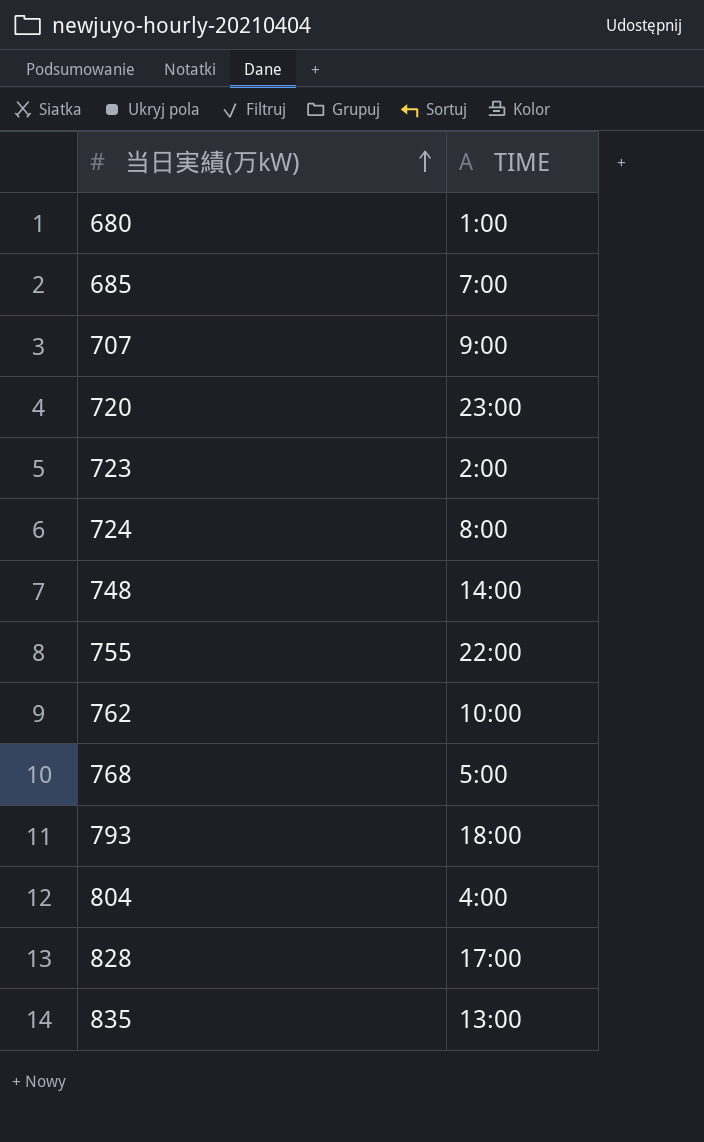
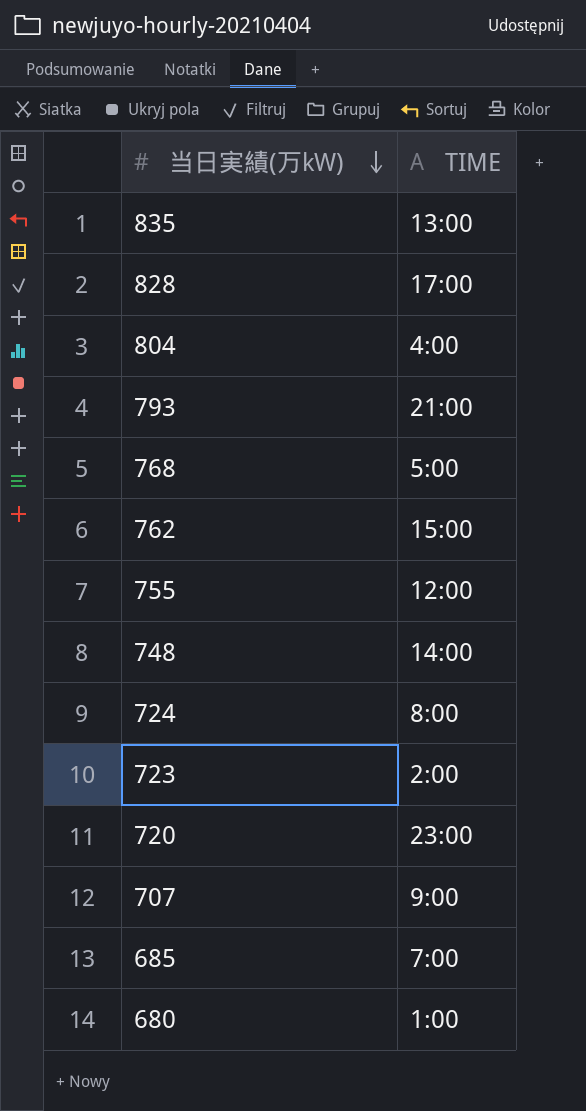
row order: 当日実績(万kW) ascending -> 当日実績(万kW) descending
793 | TIME: 18:00 -> 21:00
762 | TIME: 10:00 -> 15:00
755 | TIME: 22:00 -> 12:00

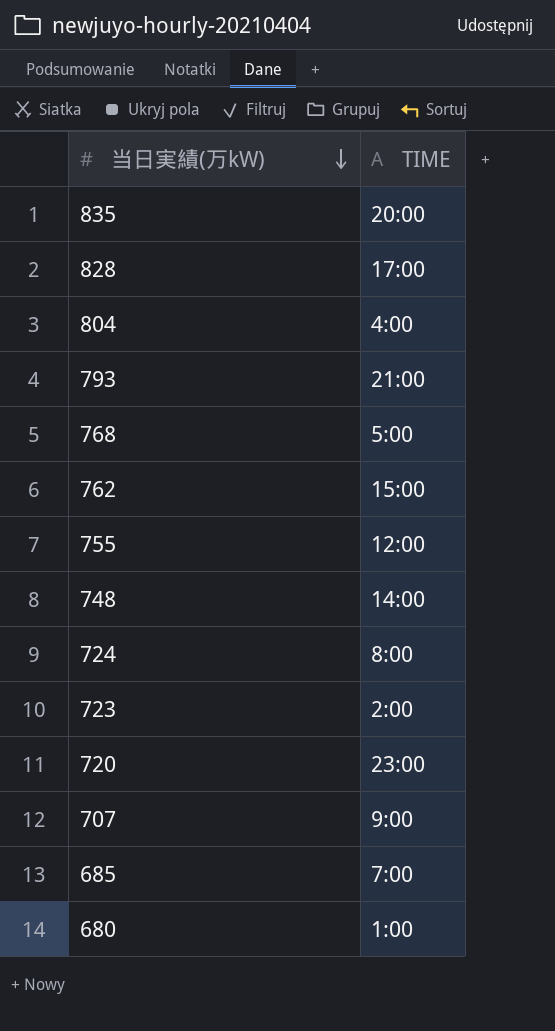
835 | TIME: 13:00 -> 20:00

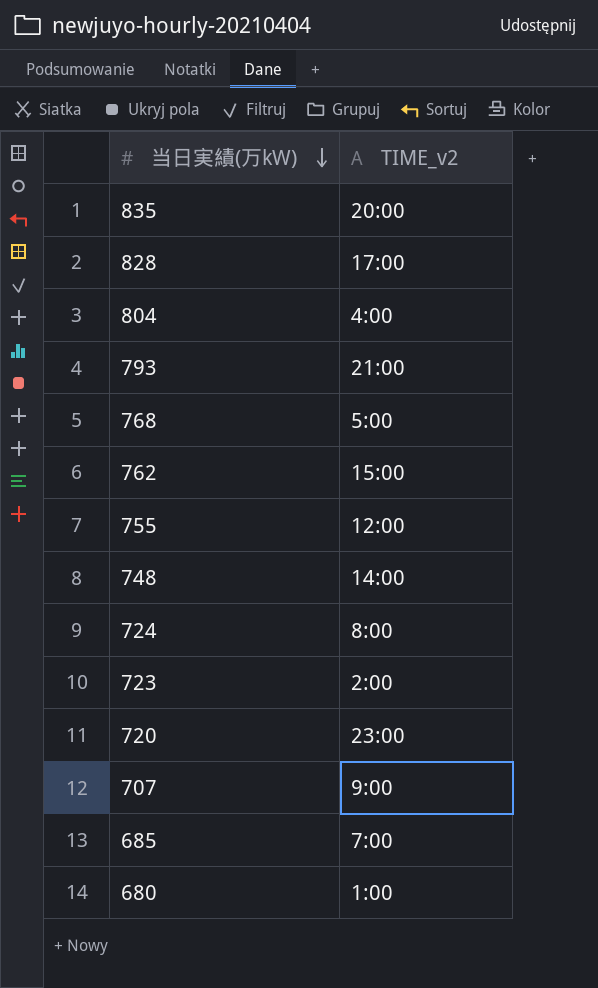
column name: TIME -> TIME_v2

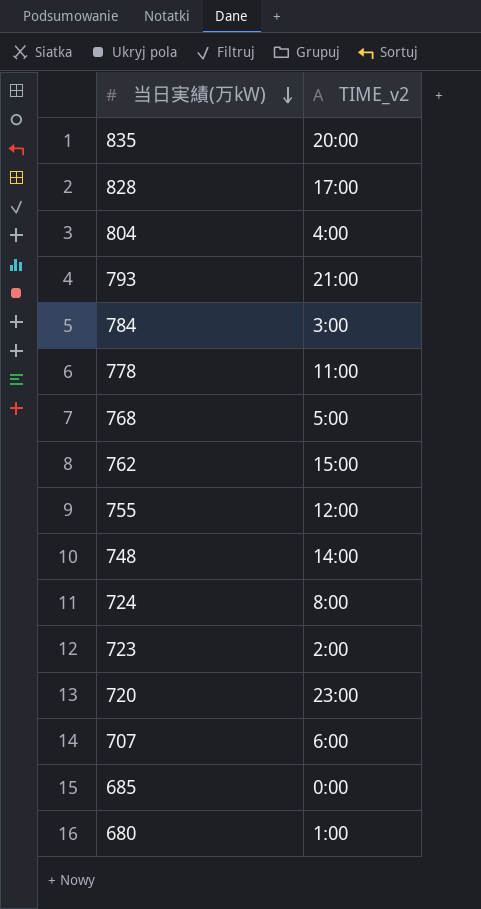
row 784: none -> 3:00
row 778: none -> 11:00
707 | TIME_v2: 9:00 -> 6:00
685 | TIME_v2: 7:00 -> 0:00

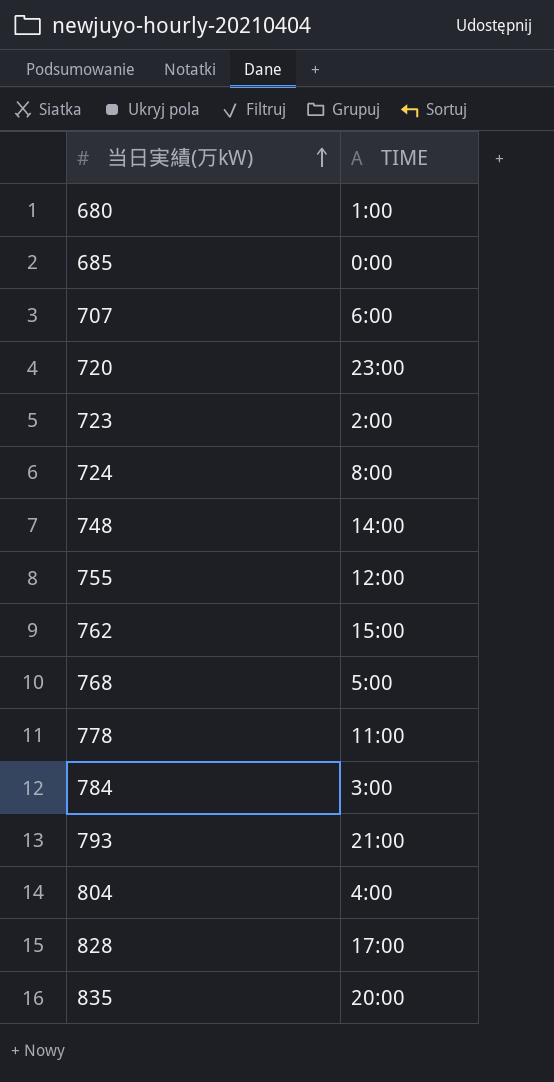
row order: 当日実績(万kW) descending -> 当日実績(万kW) ascending
column name: TIME_v2 -> TIME

